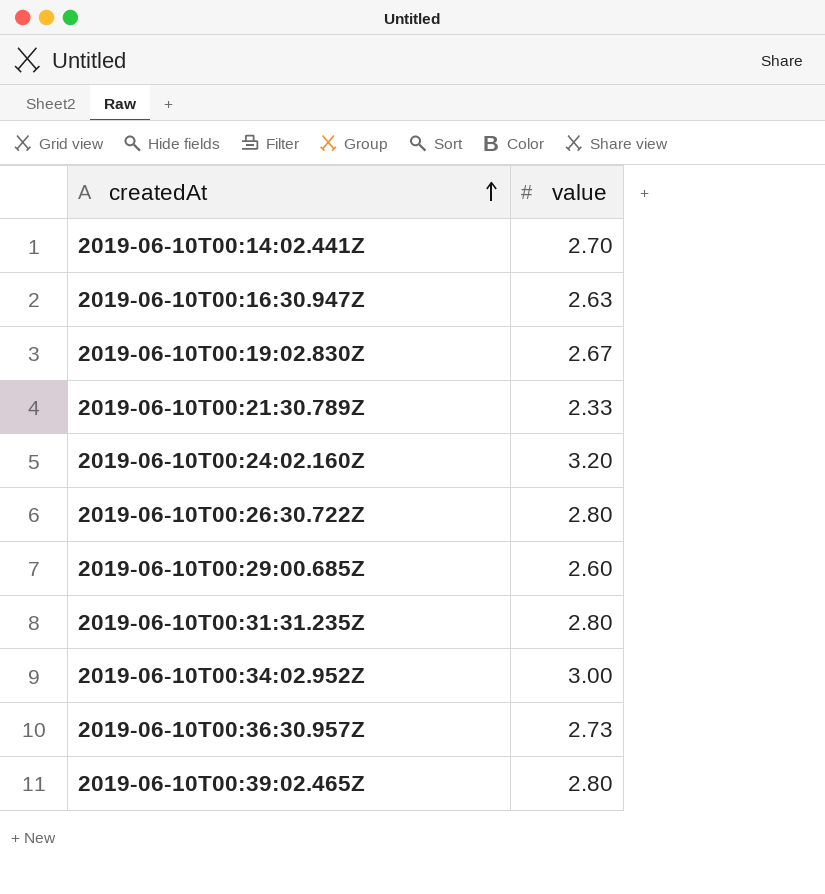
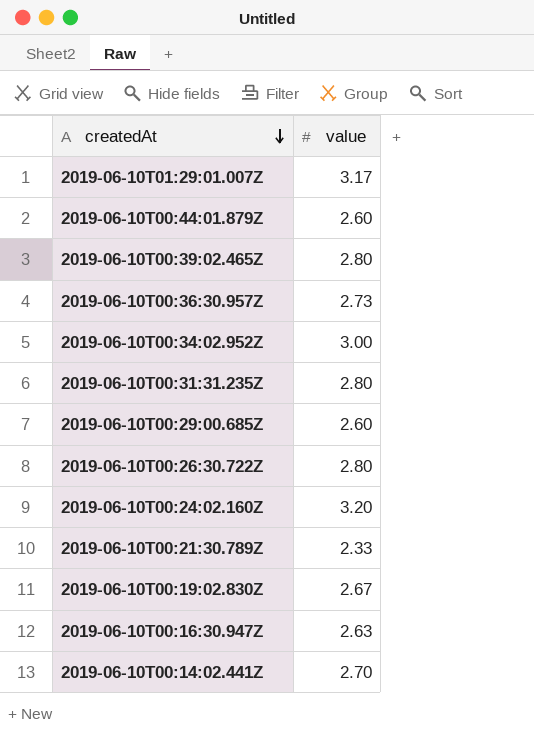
row order: createdAt ascending -> createdAt descending
row 2019-06-10T01:29:01.007Z: none -> 3.17
row 2019-06-10T00:44:01.879Z: none -> 2.60

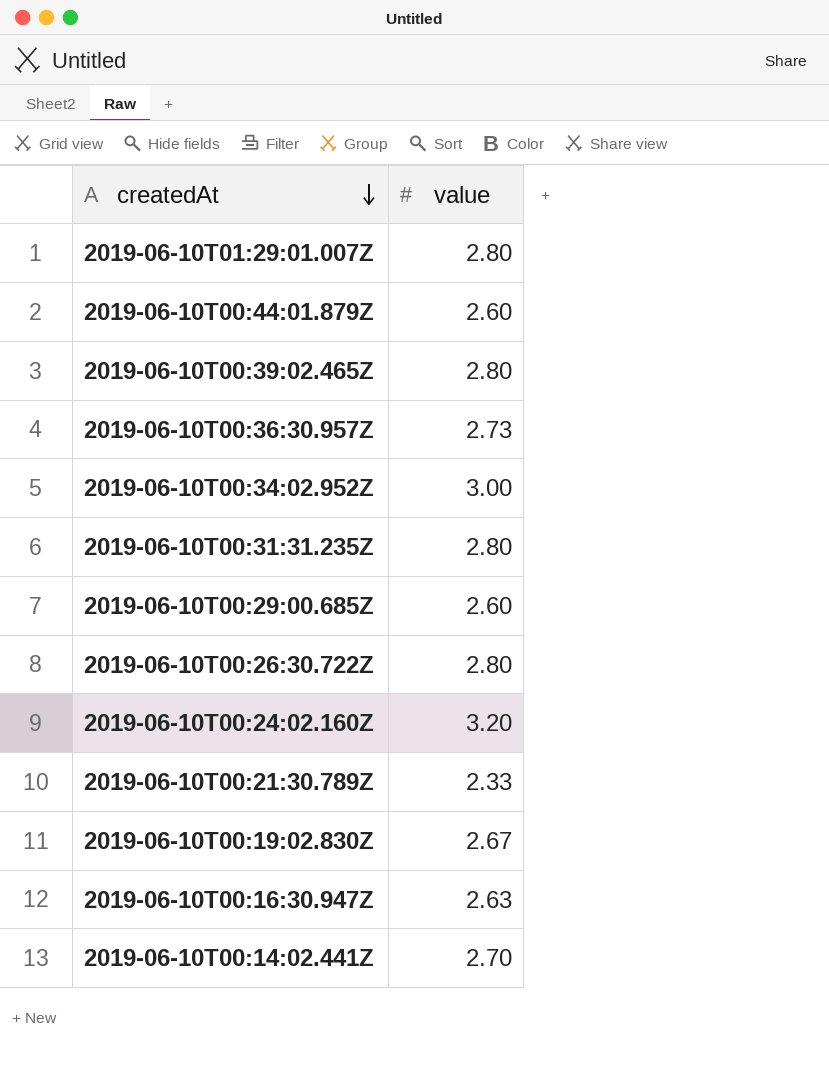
2019-06-10T01:29:01.007Z | value: 3.17 -> 2.80

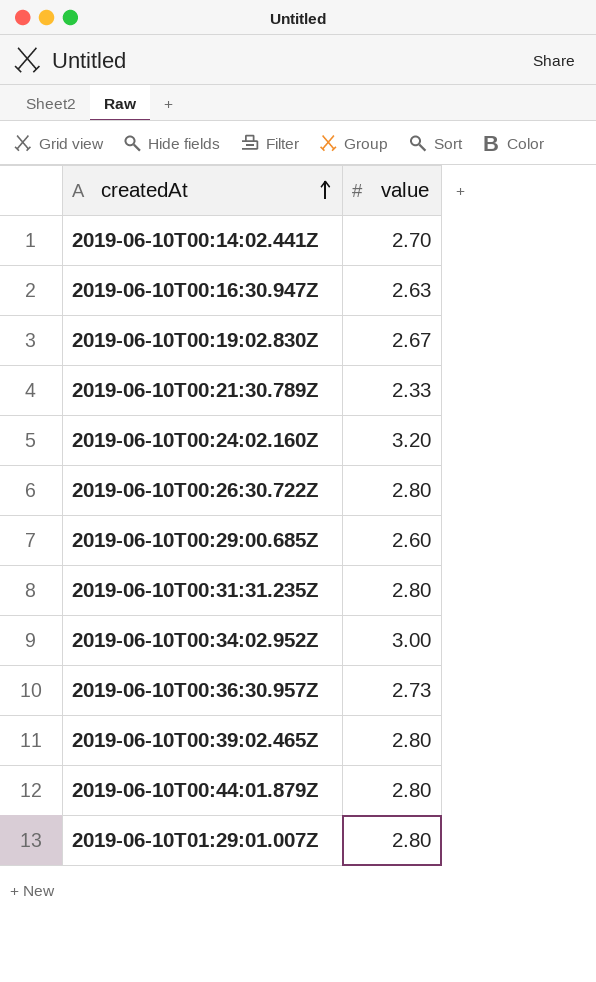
row order: createdAt descending -> createdAt ascending
2019-06-10T00:44:01.879Z | value: 2.60 -> 2.80

